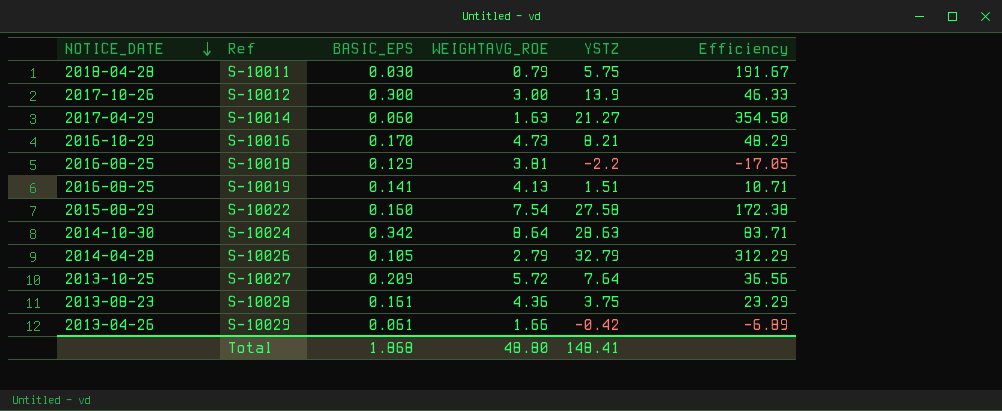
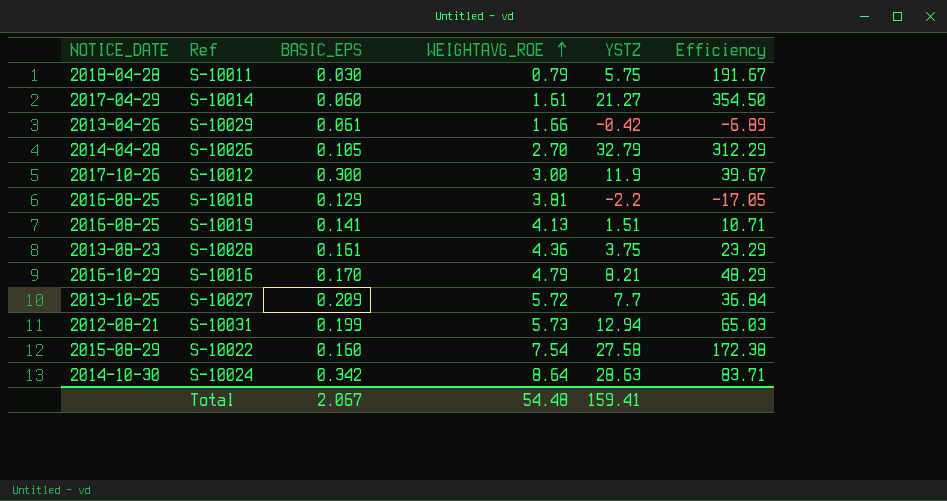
row order: NOTICE_DATE descending -> WEIGHTAVG_ROE ascending
S-10014 | WEIGHTAVG_ROE: 1.63 -> 1.61
S-10026 | WEIGHTAVG_ROE: 2.79 -> 2.70
S-10012 | YSTZ: 13.9 -> 11.9
S-10012 | Efficiency: 46.33 -> 39.67
S-10016 | WEIGHTAVG_ROE: 4.73 -> 4.79
S-10027 | YSTZ: 7.64 -> 7.7
S-10027 | Efficiency: 36.56 -> 36.84
row S-10031: none -> 2012-08-21 | 0.199 | 5.73 | 12.94 | 65.03
Total | BASIC_EPS: 1.868 -> 2.067
Total | WEIGHTAVG_ROE: 48.80 -> 54.48
Total | YSTZ: 148.41 -> 159.41

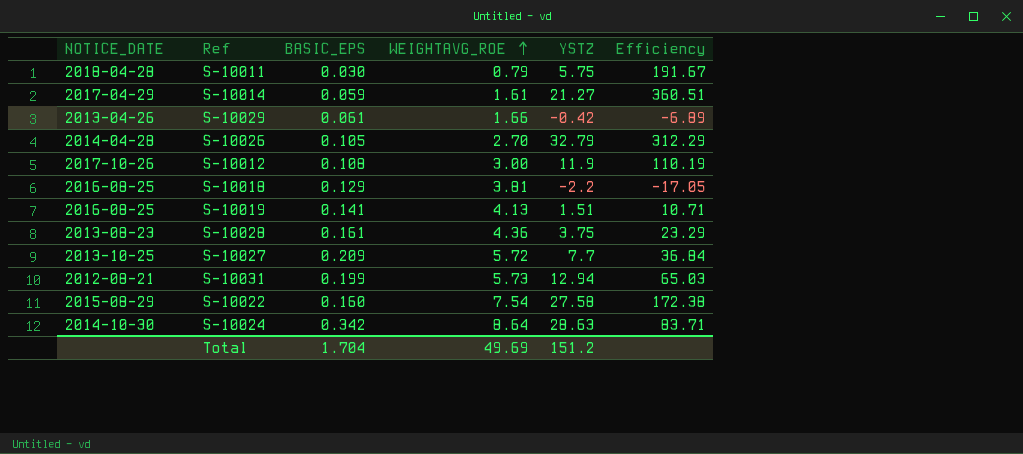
row S-10016: 2016-10-29 | 0.170 | 4.79 | 8.21 | 48.29 -> none
S-10014 | BASIC_EPS: 0.060 -> 0.059
S-10014 | Efficiency: 354.50 -> 360.51
S-10012 | BASIC_EPS: 0.300 -> 0.108
S-10012 | Efficiency: 39.67 -> 110.19
Total | BASIC_EPS: 2.067 -> 1.704
Total | WEIGHTAVG_ROE: 54.48 -> 49.69
Total | YSTZ: 159.41 -> 151.2

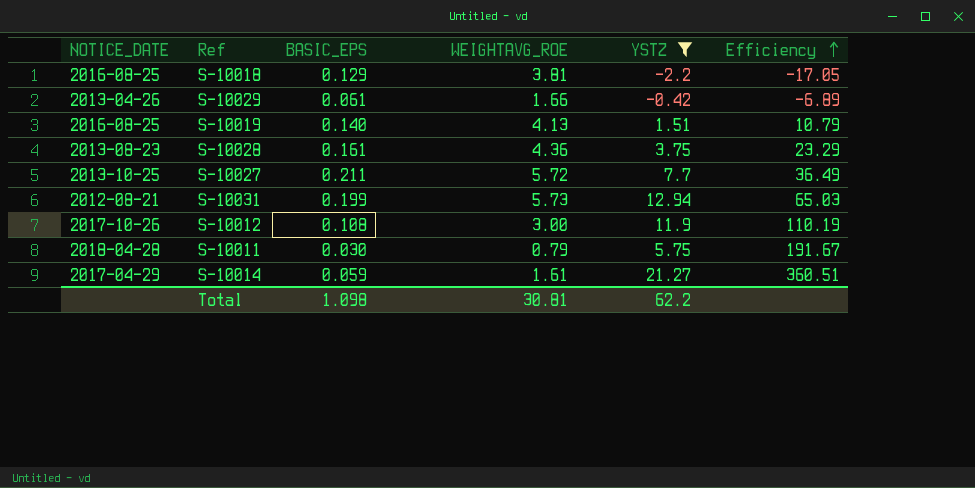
filter: none -> YSTZ <= 21.27
row order: WEIGHTAVG_ROE ascending -> Efficiency ascending
S-10019 | BASIC_EPS: 0.141 -> 0.140
S-10019 | Efficiency: 10.71 -> 10.79
S-10027 | BASIC_EPS: 0.209 -> 0.211
S-10027 | Efficiency: 36.84 -> 36.49
Total | BASIC_EPS: 1.704 -> 1.098
Total | WEIGHTAVG_ROE: 49.69 -> 30.81
Total | YSTZ: 151.2 -> 62.2

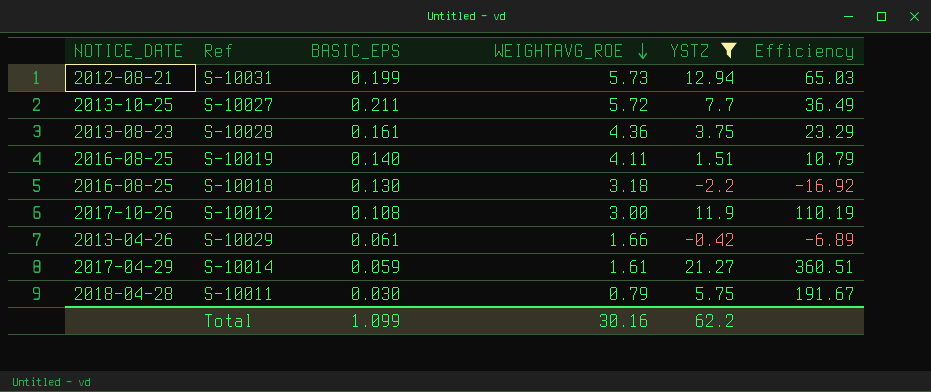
row order: Efficiency ascending -> WEIGHTAVG_ROE descending
S-10019 | WEIGHTAVG_ROE: 4.13 -> 4.11
S-10018 | BASIC_EPS: 0.129 -> 0.130
S-10018 | WEIGHTAVG_ROE: 3.81 -> 3.18
S-10018 | Efficiency: -17.05 -> -16.92
Total | BASIC_EPS: 1.098 -> 1.099
Total | WEIGHTAVG_ROE: 30.81 -> 30.16

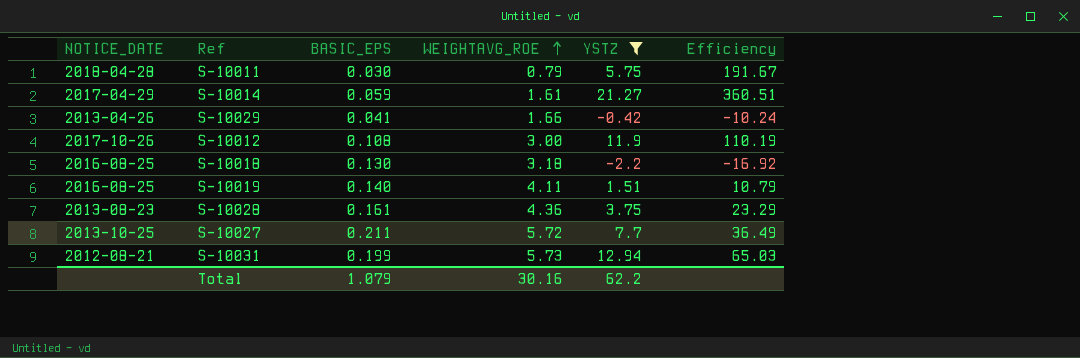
row order: WEIGHTAVG_ROE descending -> WEIGHTAVG_ROE ascending
S-10029 | BASIC_EPS: 0.061 -> 0.041
S-10029 | Efficiency: -6.89 -> -10.24
Total | BASIC_EPS: 1.099 -> 1.079

